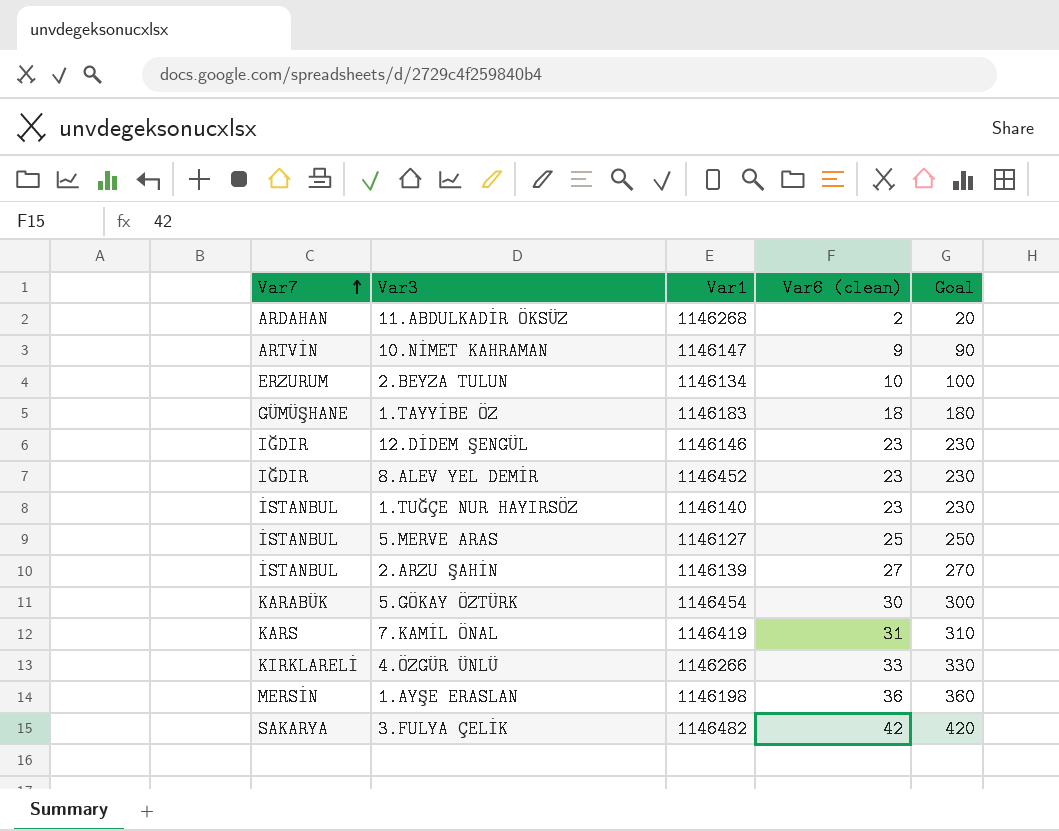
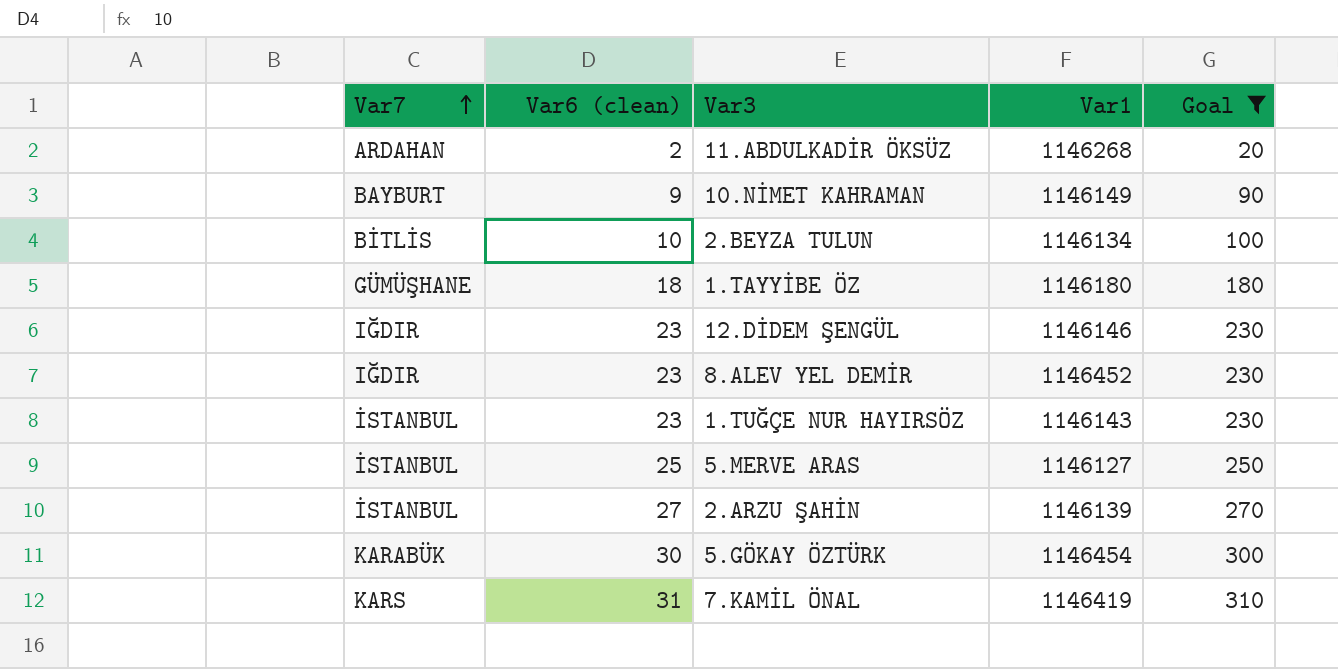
filter: none -> Goal <= 310
column Var6 (clean) | position: 4 -> 2
10.NİMET KAHRAMAN | Var7: ARTVİN -> BAYBURT
10.NİMET KAHRAMAN | Var1: 1146147 -> 1146149
2.BEYZA TULUN | Var7: ERZURUM -> BİTLİS
1.TAYYİBE ÖZ | Var1: 1146183 -> 1146180
1.TUĞÇE NUR HAYIRSÖZ | Var1: 1146140 -> 1146143

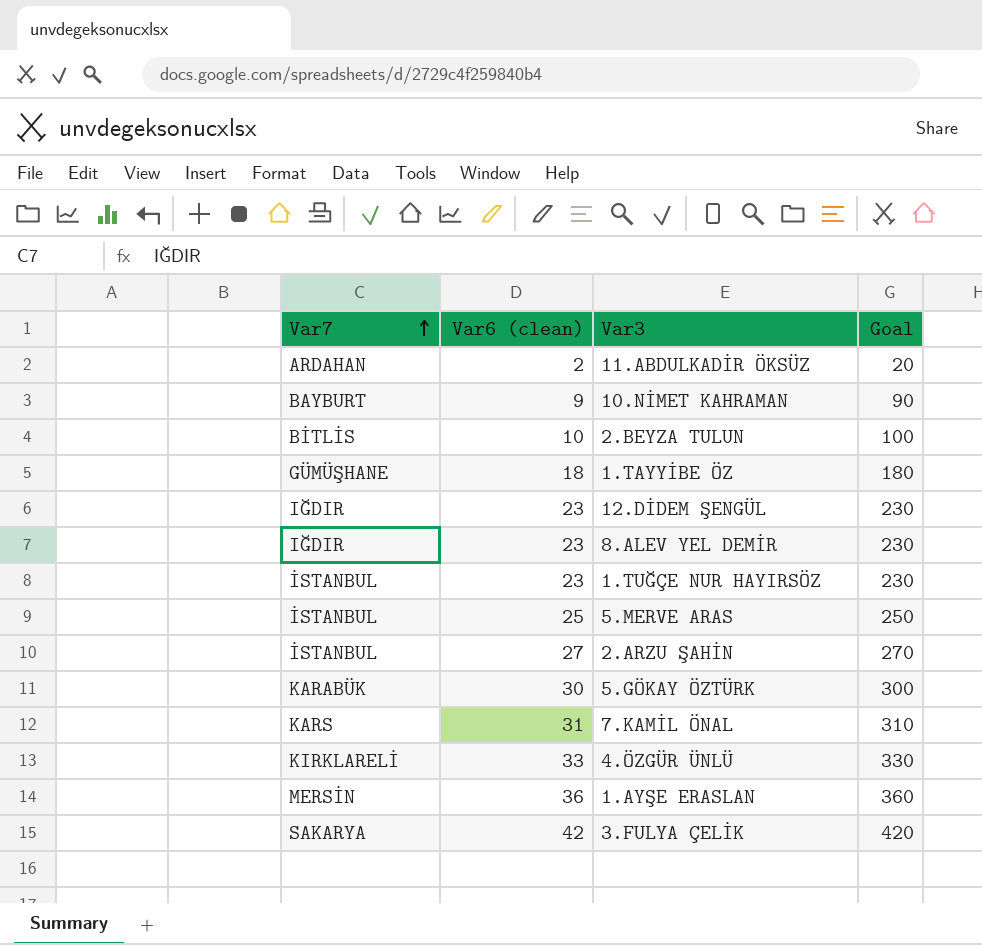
filter: Goal <= 310 -> none
column Var1 | position: 4 -> none

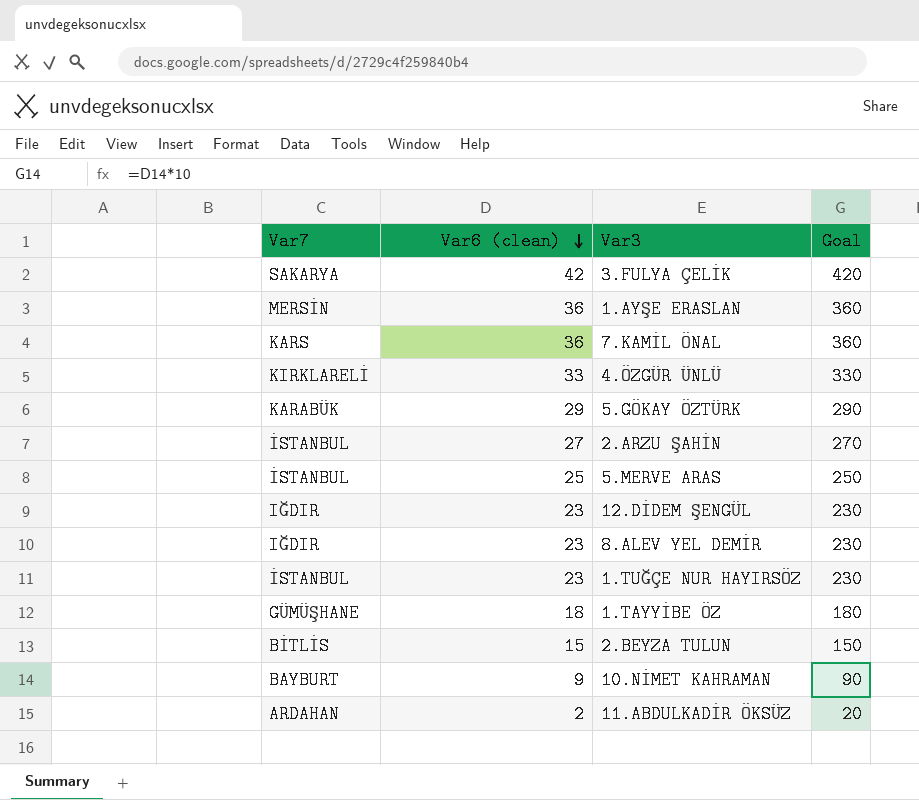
row order: Var7 ascending -> Var6 (clean) descending
7.KAMİL ÖNAL | Var6 (clean): 31 -> 36
7.KAMİL ÖNAL | Goal: 310 -> 360
5.GÖKAY ÖZTÜRK | Var6 (clean): 30 -> 29
5.GÖKAY ÖZTÜRK | Goal: 300 -> 290
2.BEYZA TULUN | Var6 (clean): 10 -> 15
2.BEYZA TULUN | Goal: 100 -> 150

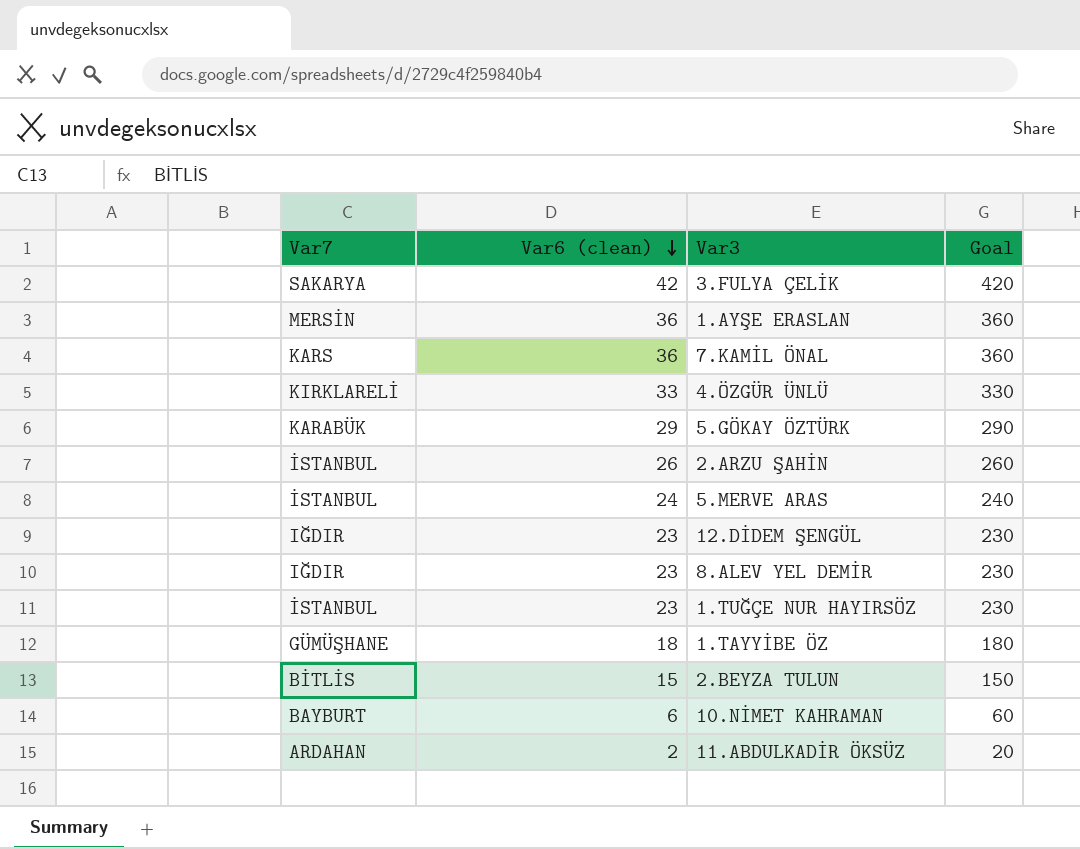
2.ARZU ŞAHİN | Var6 (clean): 27 -> 26
2.ARZU ŞAHİN | Goal: 270 -> 260
5.MERVE ARAS | Var6 (clean): 25 -> 24
5.MERVE ARAS | Goal: 250 -> 240
10.NİMET KAHRAMAN | Var6 (clean): 9 -> 6
10.NİMET KAHRAMAN | Goal: 90 -> 60

